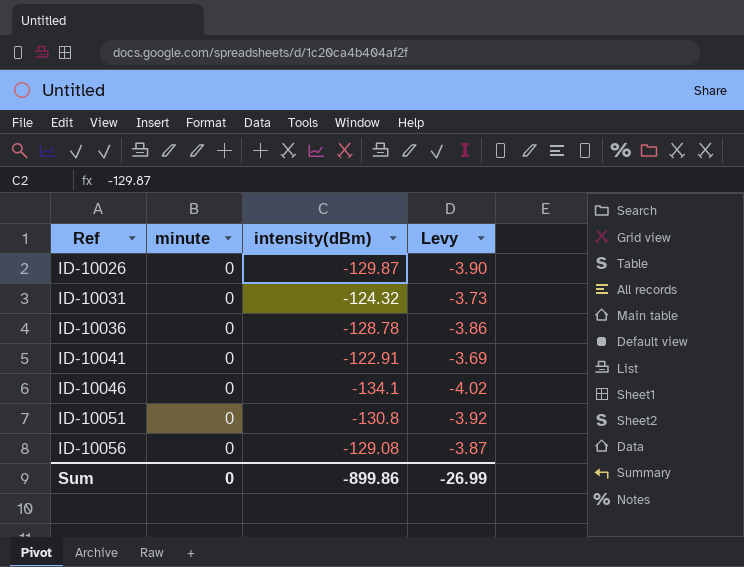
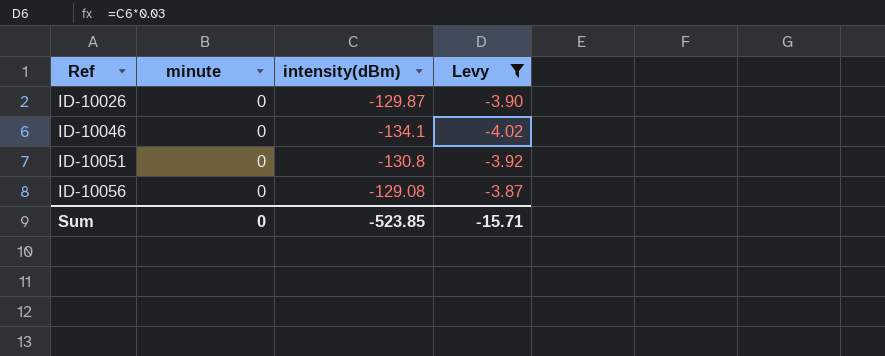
filter: none -> Levy <= -3.87
Sum | intensity(dBm): -899.86 -> -523.85
Sum | Levy: -26.99 -> -15.71

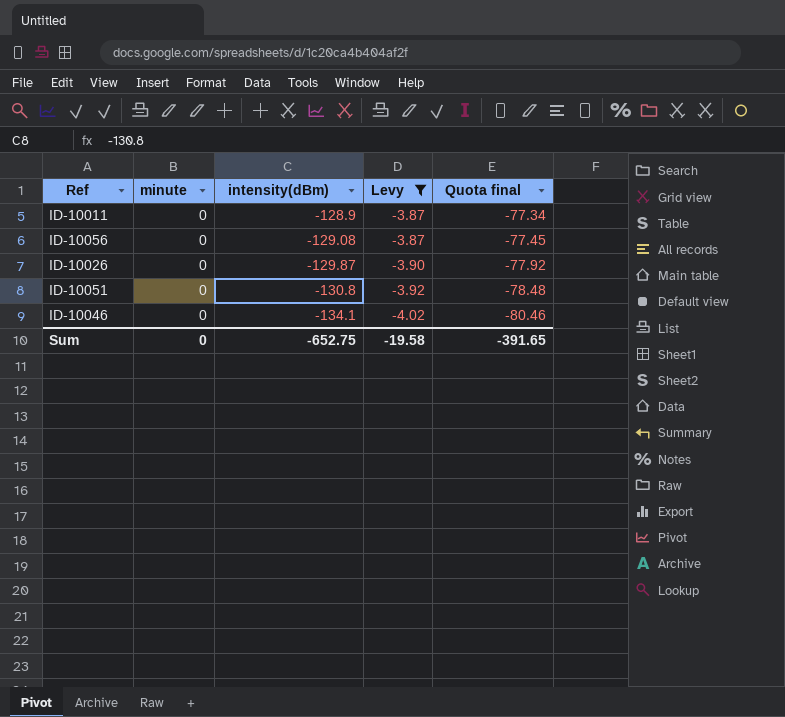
row order: Ref ascending -> intensity(dBm) descending
column Quota final | formula: none -> [intensity(dBm)] * 0.6
row ID-10011: none -> 0 | -128.9 | -3.87 | -77.34
Sum | intensity(dBm): -523.85 -> -652.75
Sum | Levy: -15.71 -> -19.58

